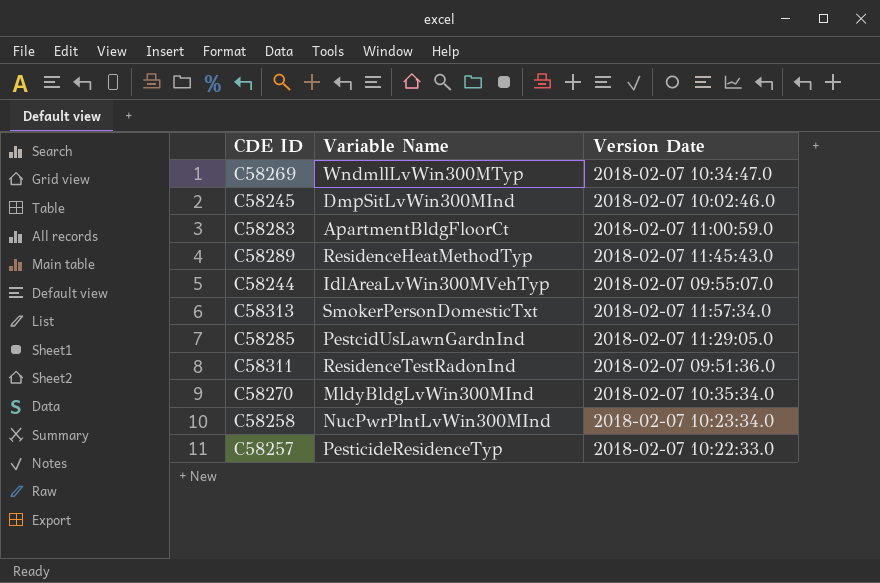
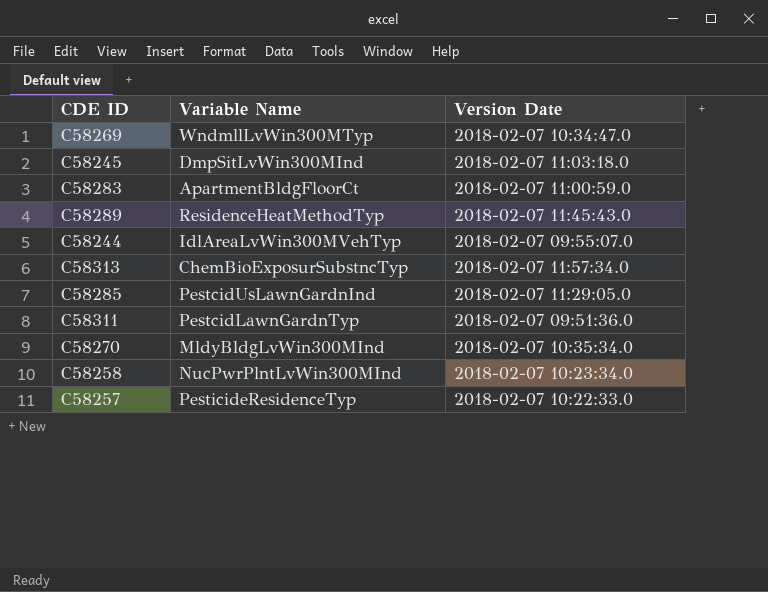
C58245 | Version Date: 2018-02-07 10:02:46.0 -> 2018-02-07 11:03:18.0
C58313 | Variable Name: SmokerPersonDomesticTxt -> ChemBioExposurSubstncTyp
C58311 | Variable Name: ResidenceTestRadonInd -> PestcidLawnGardnTyp

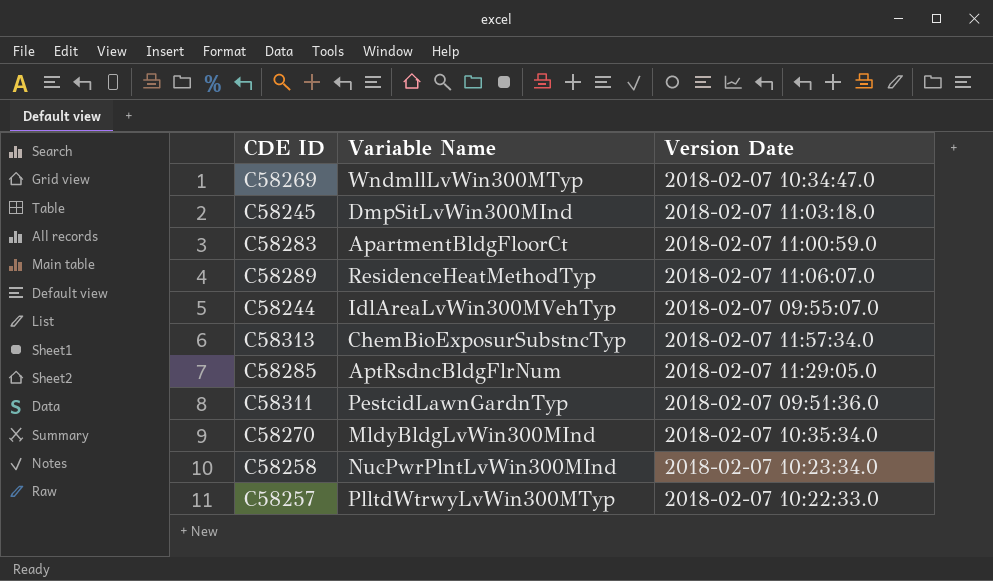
C58289 | Version Date: 2018-02-07 11:45:43.0 -> 2018-02-07 11:06:07.0
C58285 | Variable Name: PestcidUsLawnGardnInd -> AptRsdncBldgFlrNum
C58257 | Variable Name: PesticideResidenceTyp -> PlltdWtrwyLvWin300MTyp

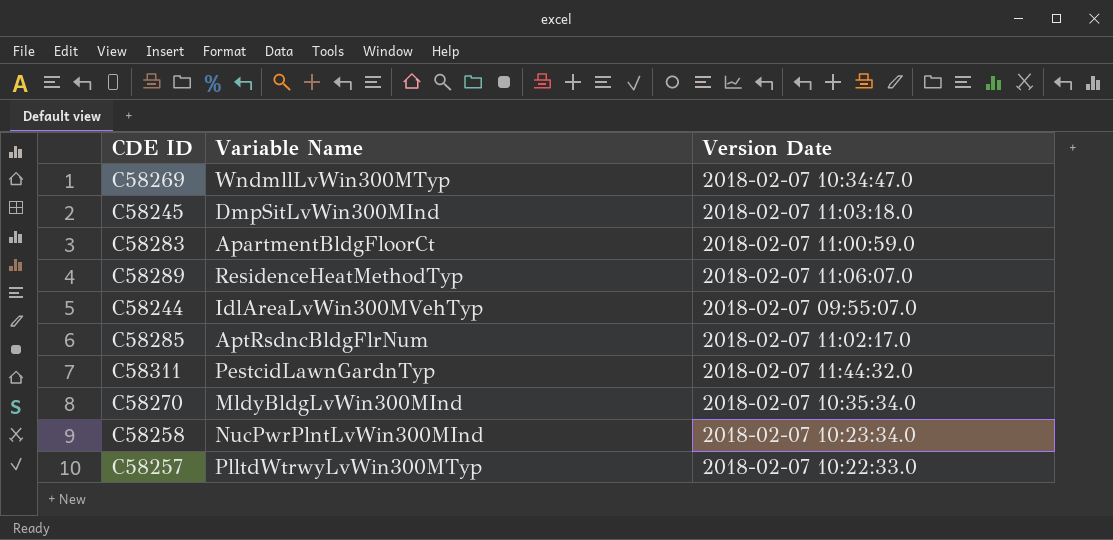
row C58313: ChemBioExposurSubstncTyp | 2018-02-07 11:57:34.0 -> none
C58285 | Version Date: 2018-02-07 11:29:05.0 -> 2018-02-07 11:02:17.0
C58311 | Version Date: 2018-02-07 09:51:36.0 -> 2018-02-07 11:44:32.0

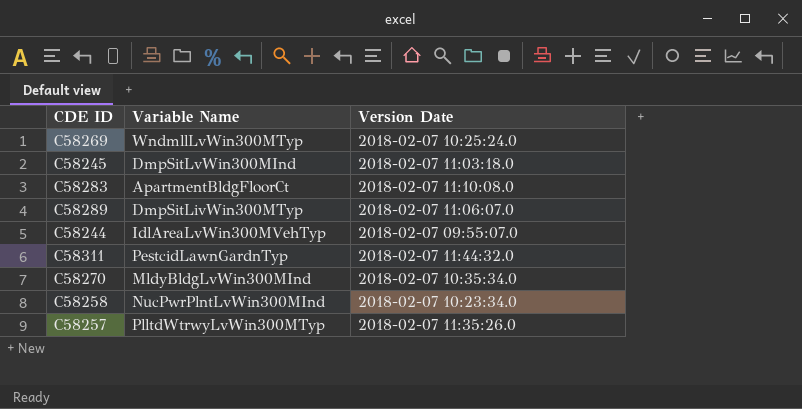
row C58285: AptRsdncBldgFlrNum | 2018-02-07 11:02:17.0 -> none
C58269 | Version Date: 2018-02-07 10:34:47.0 -> 2018-02-07 10:25:24.0
C58283 | Version Date: 2018-02-07 11:00:59.0 -> 2018-02-07 11:10:08.0
C58289 | Variable Name: ResidenceHeatMethodTyp -> DmpSitLivWin300MTyp
C58257 | Version Date: 2018-02-07 10:22:33.0 -> 2018-02-07 11:35:26.0

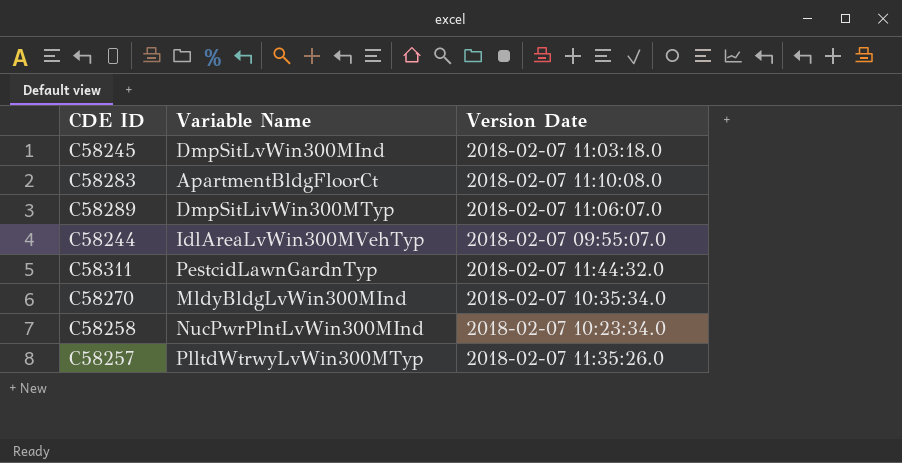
row C58269: WndmllLvWin300MTyp | 2018-02-07 10:25:24.0 -> none

